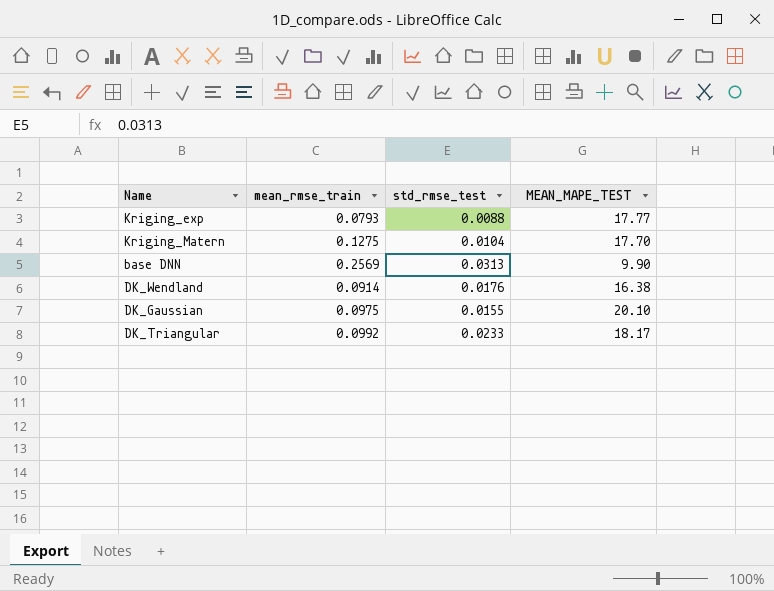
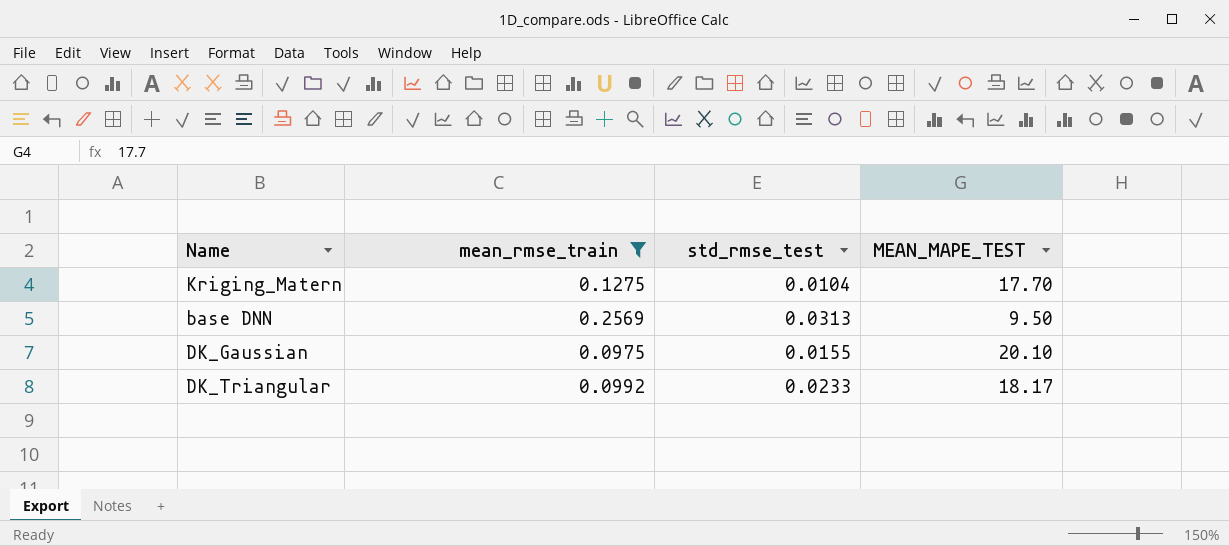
filter: none -> mean_rmse_train >= 0.0975
base DNN | MEAN_MAPE_TEST: 9.90 -> 9.50

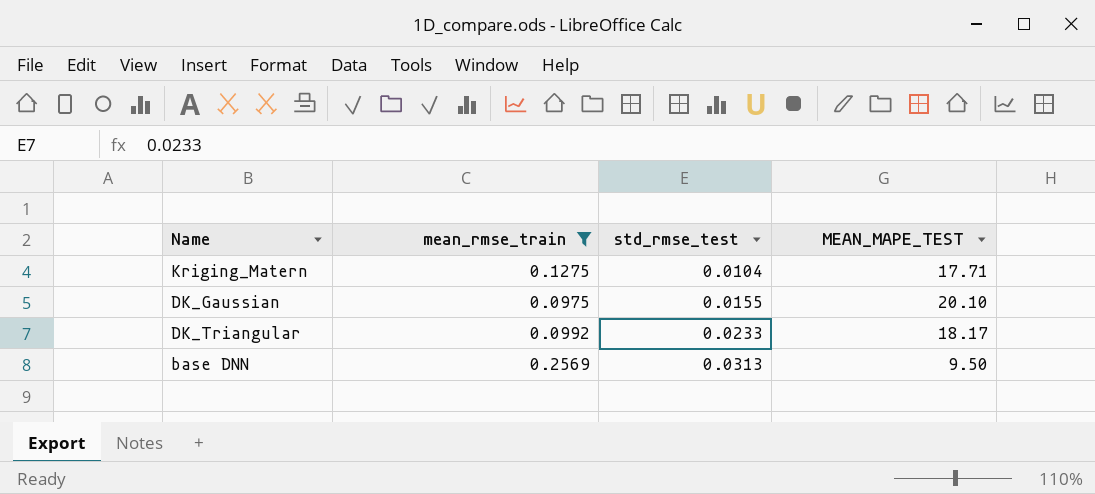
row order: none -> std_rmse_test ascending
Kriging_Matern | MEAN_MAPE_TEST: 17.70 -> 17.71

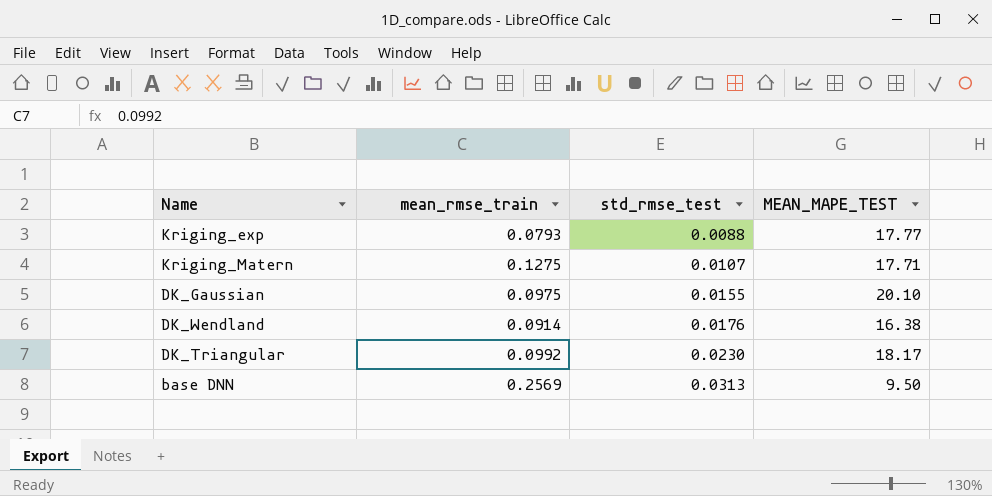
filter: mean_rmse_train >= 0.0975 -> none
Kriging_Matern | std_rmse_test: 0.0104 -> 0.0107
DK_Triangular | std_rmse_test: 0.0233 -> 0.0230

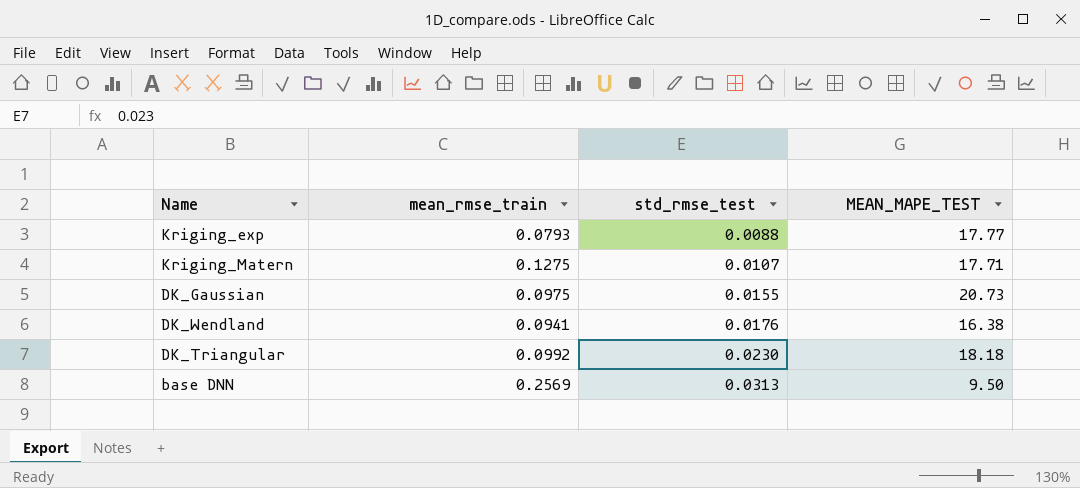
DK_Gaussian | MEAN_MAPE_TEST: 20.10 -> 20.73
DK_Wendland | mean_rmse_train: 0.0914 -> 0.0941
DK_Triangular | MEAN_MAPE_TEST: 18.17 -> 18.18

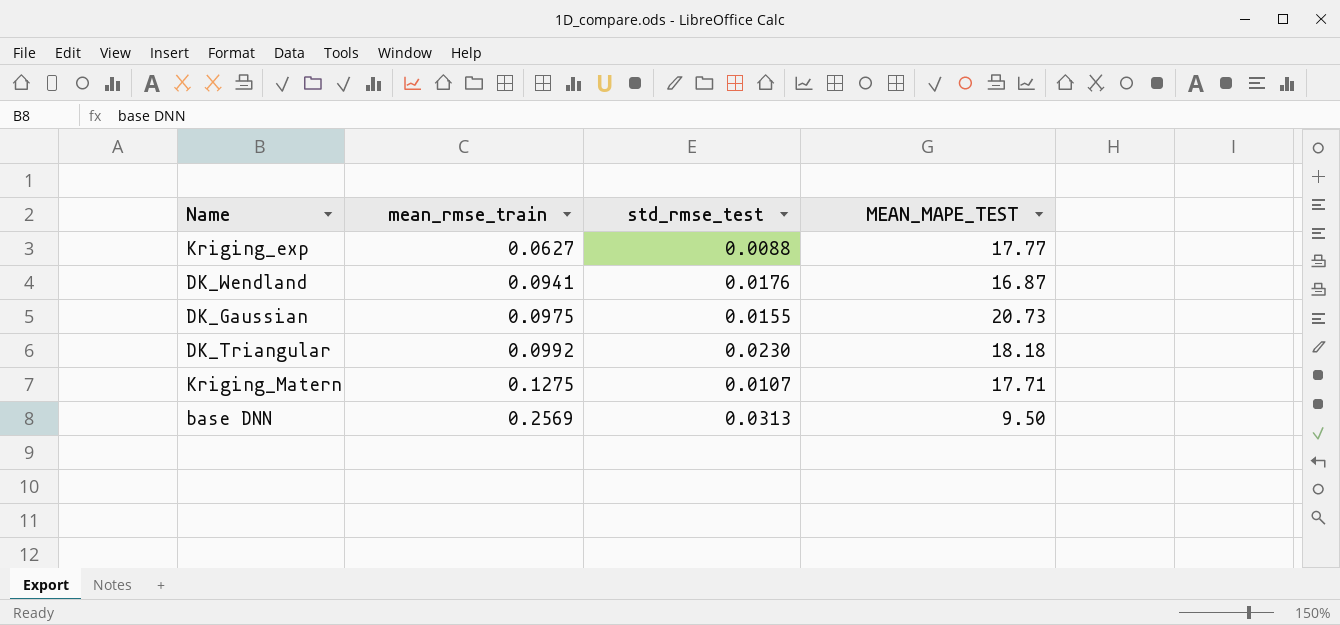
row order: std_rmse_test ascending -> mean_rmse_train ascending
Kriging_exp | mean_rmse_train: 0.0793 -> 0.0627
DK_Wendland | MEAN_MAPE_TEST: 16.38 -> 16.87

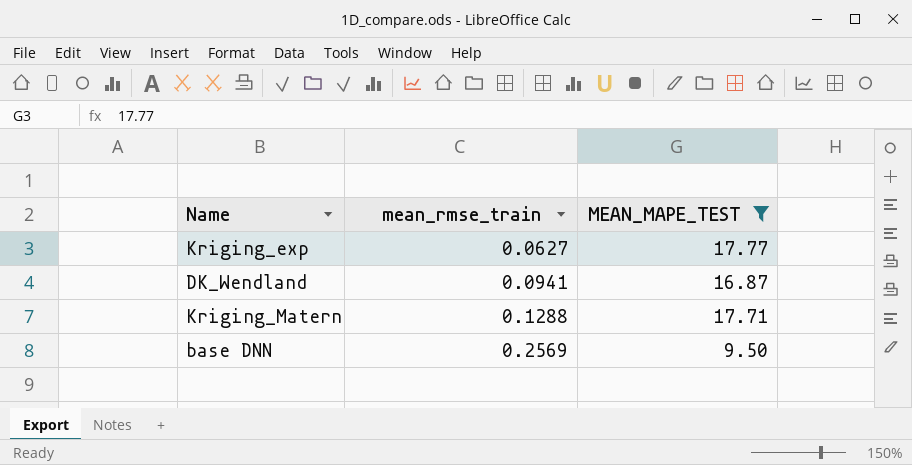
filter: none -> MEAN_MAPE_TEST <= 17.77
column std_rmse_test | position: 3 -> none
Kriging_Matern | mean_rmse_train: 0.1275 -> 0.1288

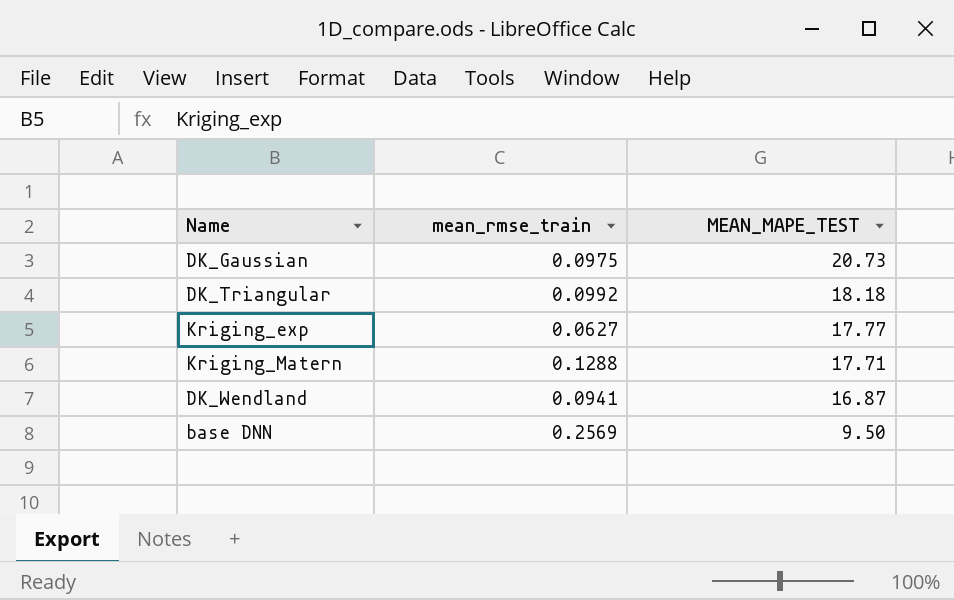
filter: MEAN_MAPE_TEST <= 17.77 -> none
row order: mean_rmse_train ascending -> MEAN_MAPE_TEST descending

